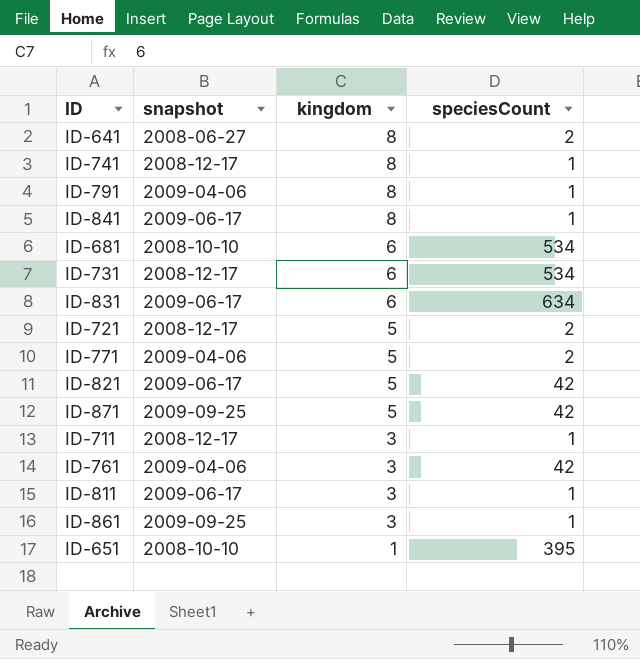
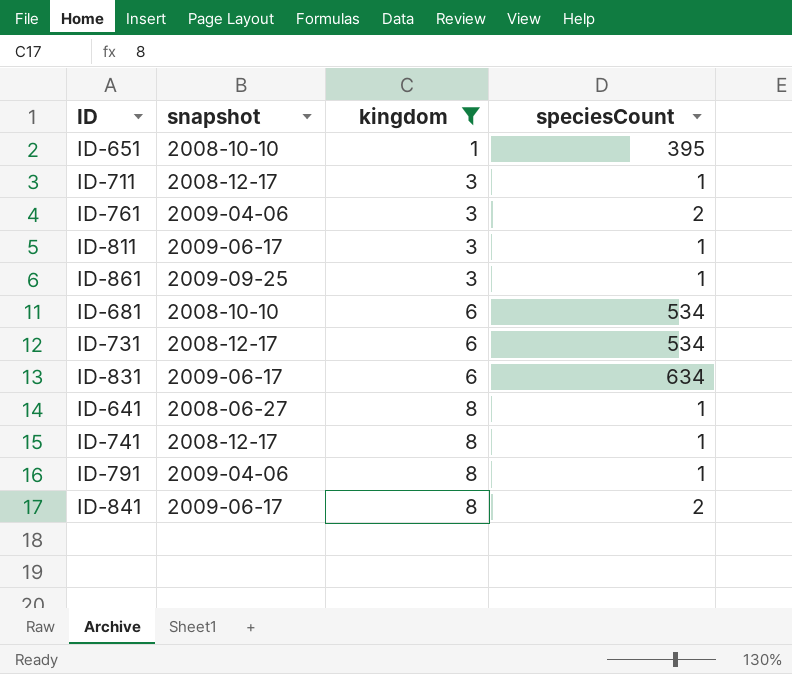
filter: none -> kingdom != 5
row order: kingdom descending -> kingdom ascending
ID-761 | speciesCount: 42 -> 2
ID-641 | speciesCount: 2 -> 1
ID-841 | speciesCount: 1 -> 2

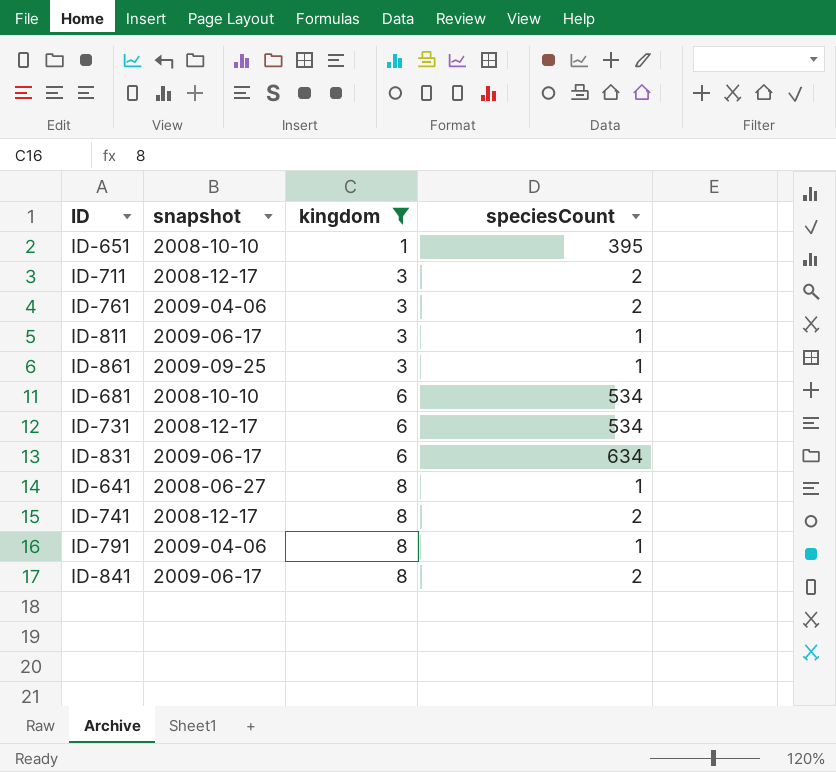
ID-711 | speciesCount: 1 -> 2
ID-741 | speciesCount: 1 -> 2

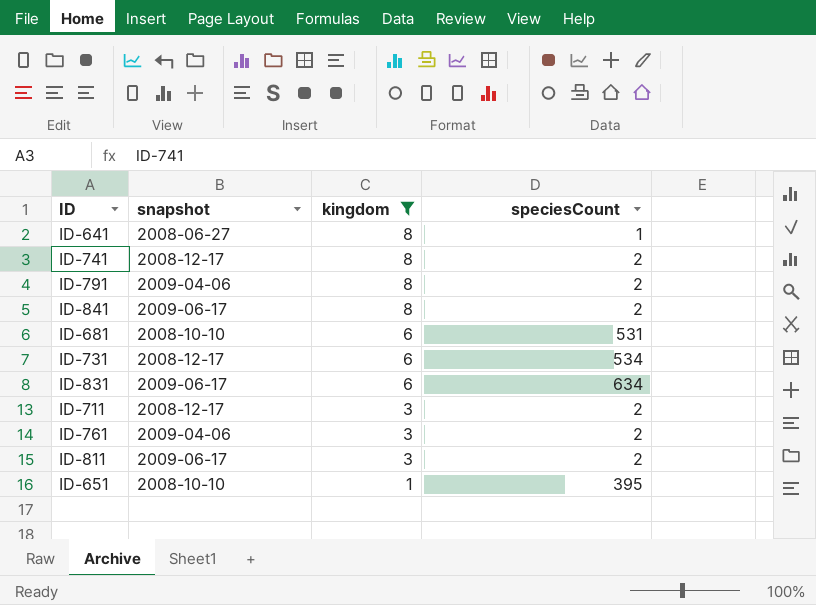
row order: kingdom ascending -> kingdom descending
row ID-861: 2009-09-25 | 3 | 1 -> none
ID-791 | speciesCount: 1 -> 2
ID-681 | speciesCount: 534 -> 531
ID-811 | speciesCount: 1 -> 2

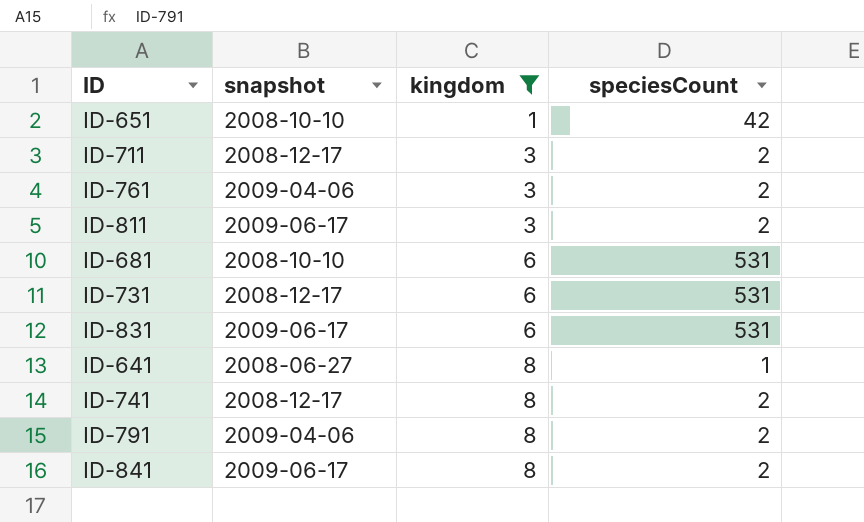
row order: kingdom descending -> kingdom ascending
ID-651 | speciesCount: 395 -> 42
ID-731 | speciesCount: 534 -> 531
ID-831 | speciesCount: 634 -> 531

